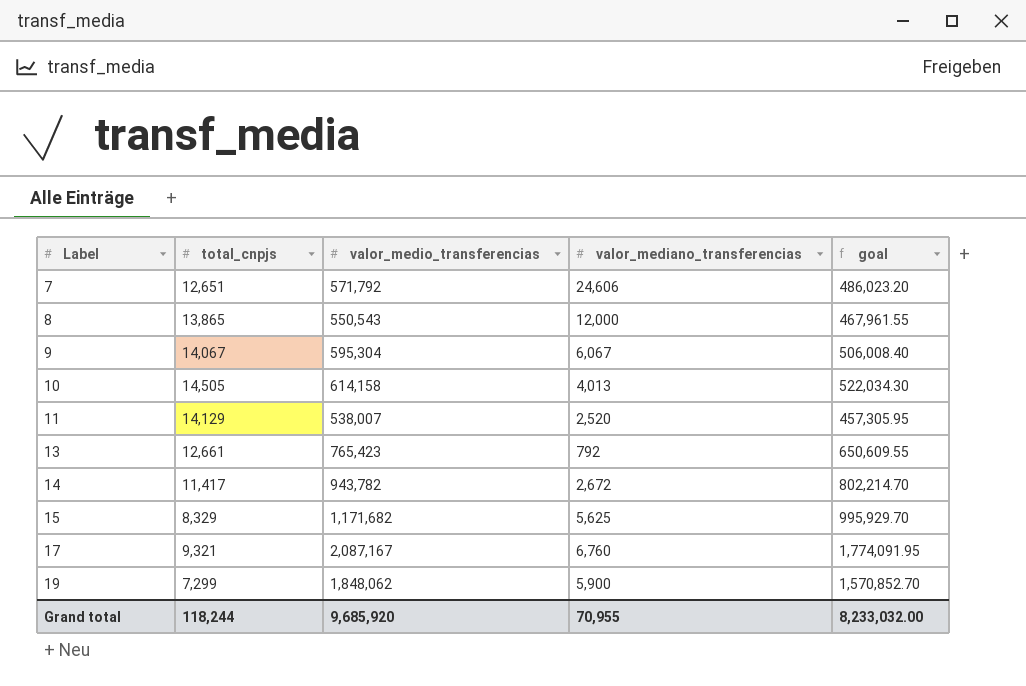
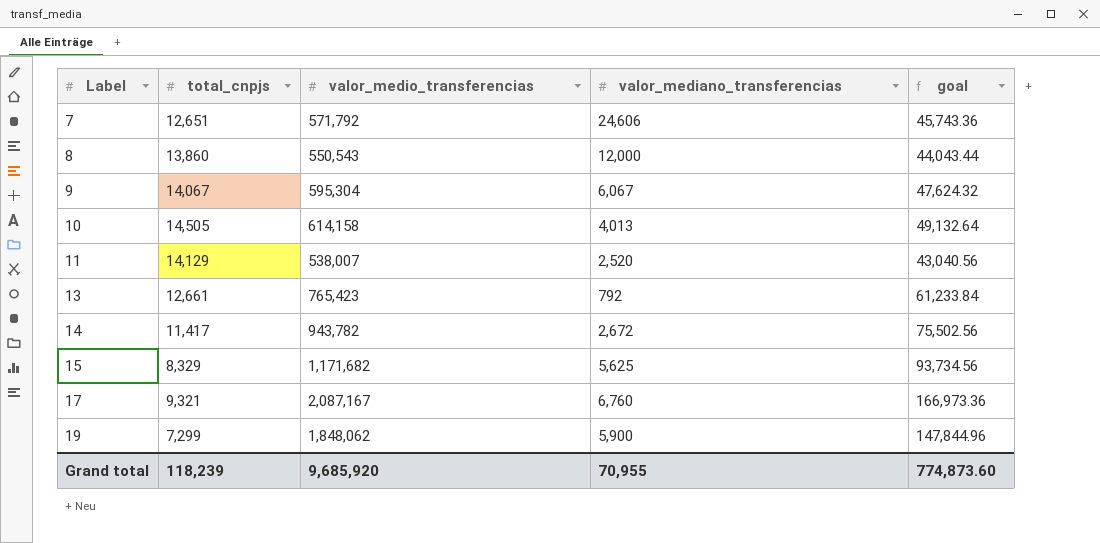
column goal | formula: [valor_medio_transferencias] * 0.85 -> [valor_medio_transferencias] * 0.08
8 | total_cnpjs: 13,865 -> 13,860
Grand total | total_cnpjs: 118,244 -> 118,239
Grand total | goal: 8,233,032.00 -> 774,873.60

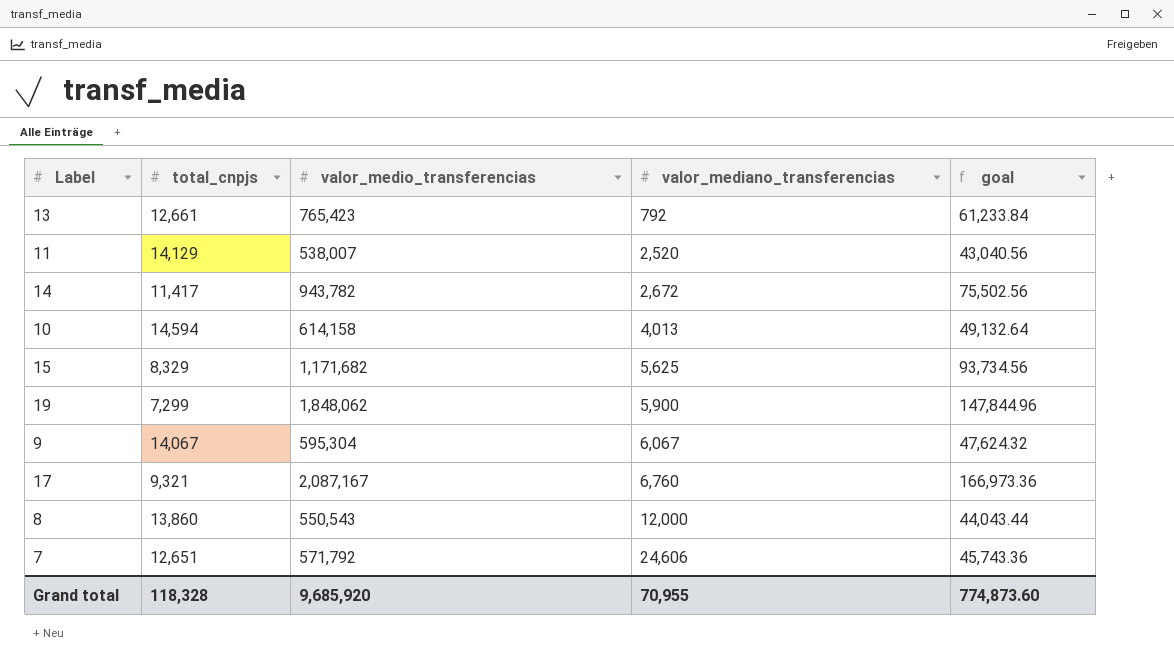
row order: Label ascending -> valor_mediano_transferencias ascending
10 | total_cnpjs: 14,505 -> 14,594
Grand total | total_cnpjs: 118,239 -> 118,328

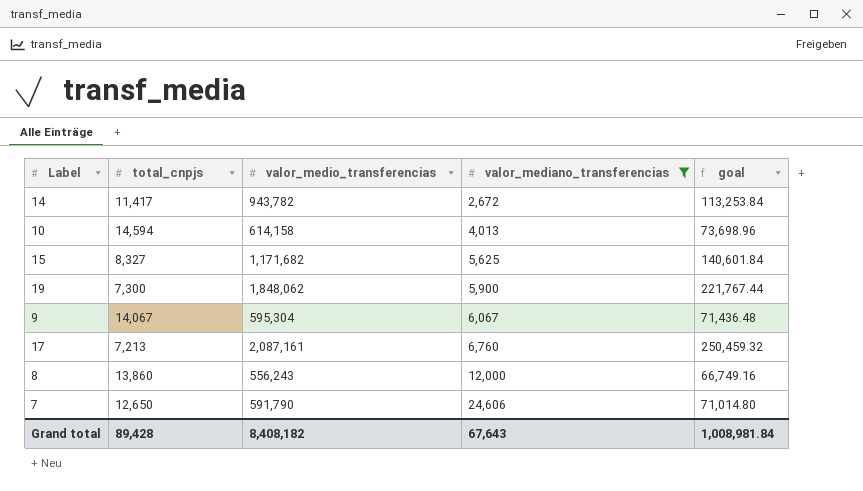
filter: none -> valor_mediano_transferencias >= 2,672
column goal | formula: [valor_medio_transferencias] * 0.08 -> [valor_medio_transferencias] * 0.12
15 | total_cnpjs: 8,329 -> 8,327
19 | total_cnpjs: 7,299 -> 7,300
17 | total_cnpjs: 9,321 -> 7,213
17 | valor_medio_transferencias: 2,087,167 -> 2,087,161
8 | valor_medio_transferencias: 550,543 -> 556,243
7 | total_cnpjs: 12,651 -> 12,650
7 | valor_medio_transferencias: 571,792 -> 591,790
Grand total | total_cnpjs: 118,328 -> 89,428
Grand total | valor_medio_transferencias: 9,685,920 -> 8,408,182
Grand total | valor_mediano_transferencias: 70,955 -> 67,643
Grand total | goal: 774,873.60 -> 1,008,981.84

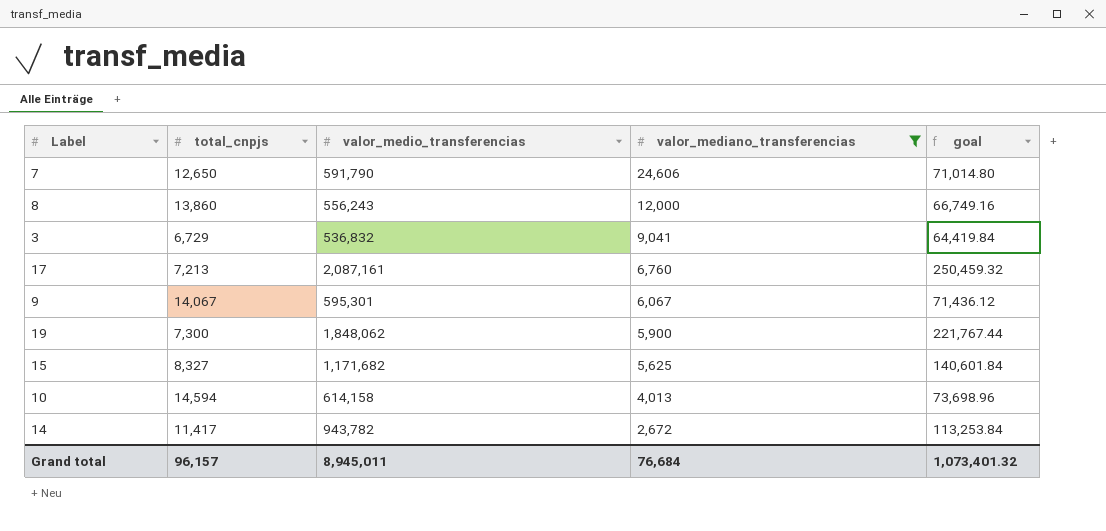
row order: valor_mediano_transferencias ascending -> valor_mediano_transferencias descending
row 3: none -> 6,729 | 536,832 | 9,041 | 64,419.84
9 | valor_medio_transferencias: 595,304 -> 595,301
9 | goal: 71,436.48 -> 71,436.12
Grand total | total_cnpjs: 89,428 -> 96,157
Grand total | valor_medio_transferencias: 8,408,182 -> 8,945,011
Grand total | valor_mediano_transferencias: 67,643 -> 76,684
Grand total | goal: 1,008,981.84 -> 1,073,401.32

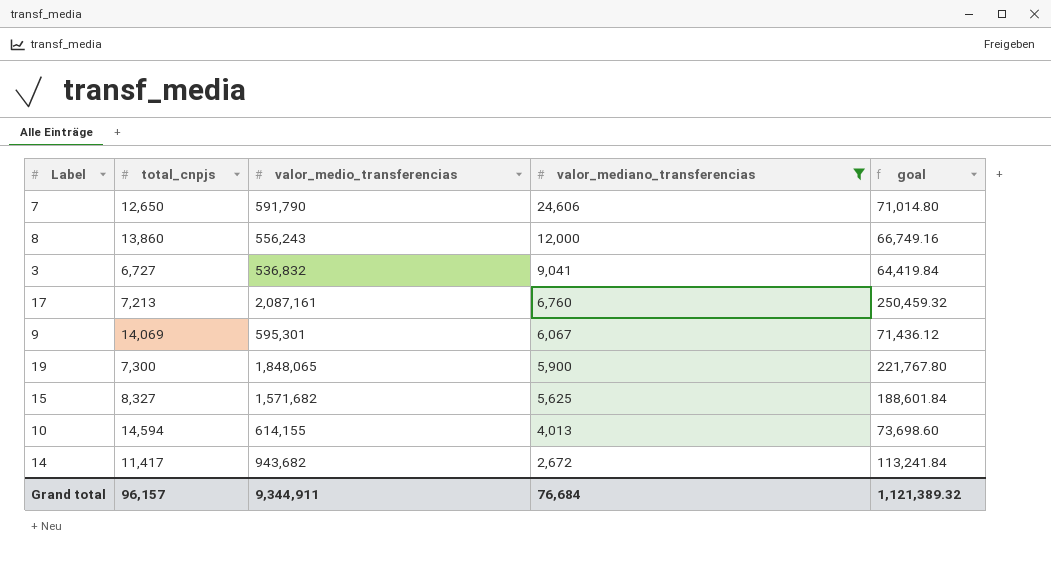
3 | total_cnpjs: 6,729 -> 6,727
9 | total_cnpjs: 14,067 -> 14,069
19 | valor_medio_transferencias: 1,848,062 -> 1,848,065
19 | goal: 221,767.44 -> 221,767.80
15 | valor_medio_transferencias: 1,171,682 -> 1,571,682
15 | goal: 140,601.84 -> 188,601.84
10 | valor_medio_transferencias: 614,158 -> 614,155
10 | goal: 73,698.96 -> 73,698.60
14 | valor_medio_transferencias: 943,782 -> 943,682
14 | goal: 113,253.84 -> 113,241.84
Grand total | valor_medio_transferencias: 8,945,011 -> 9,344,911
Grand total | goal: 1,073,401.32 -> 1,121,389.32

